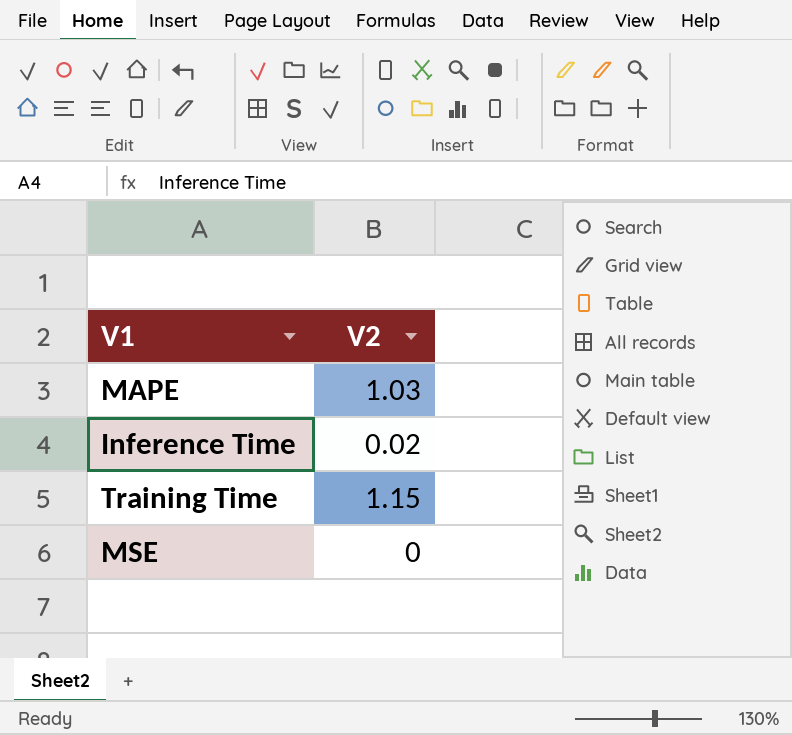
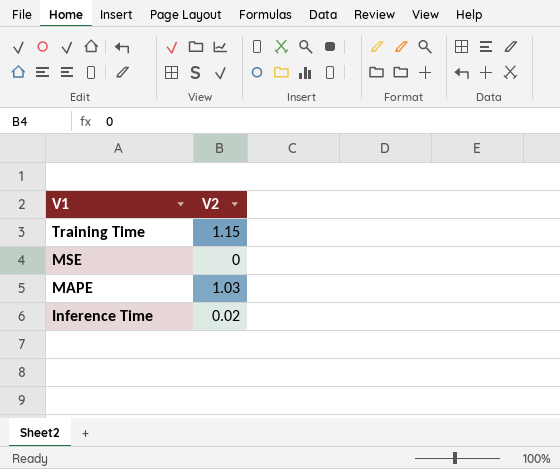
row order: none -> V1 descending

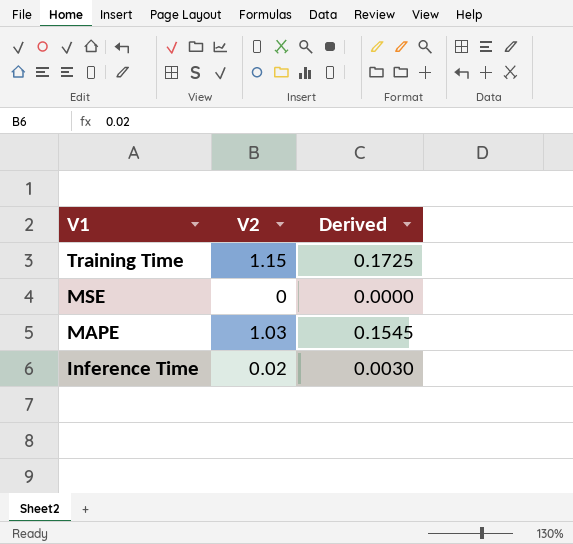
column Derived | formula: none -> [V2] * 0.15

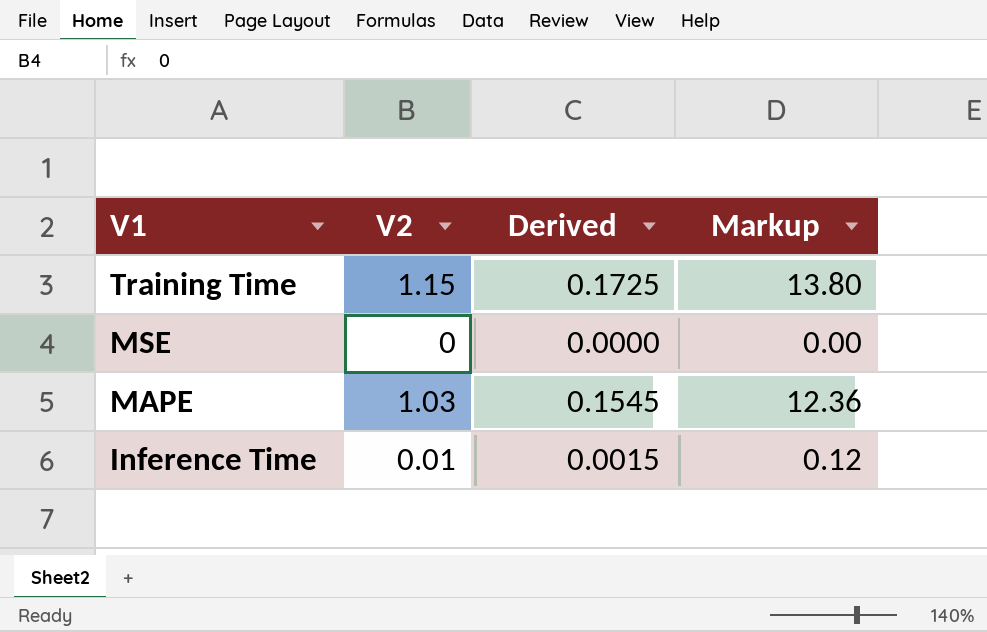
column Markup | formula: none -> [V2] * 12
Inference Time | V2: 0.02 -> 0.01
Inference Time | Derived: 0.0030 -> 0.0015

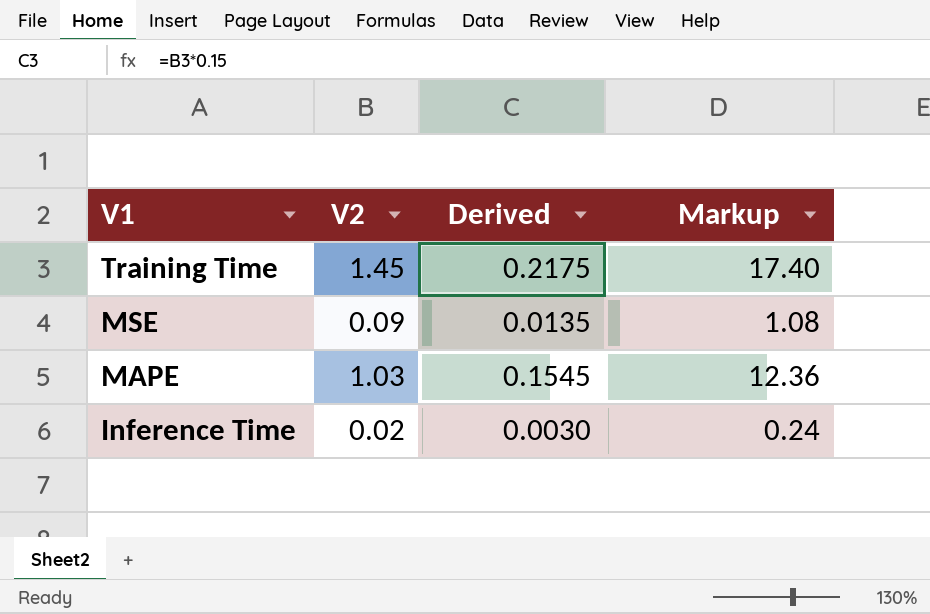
Training Time | V2: 1.15 -> 1.45
Training Time | Derived: 0.1725 -> 0.2175
Training Time | Markup: 13.80 -> 17.40
MSE | V2: 0 -> 0.09
MSE | Derived: 0.0000 -> 0.0135
MSE | Markup: 0.00 -> 1.08
Inference Time | V2: 0.01 -> 0.02
Inference Time | Derived: 0.0015 -> 0.0030
Inference Time | Markup: 0.12 -> 0.24

